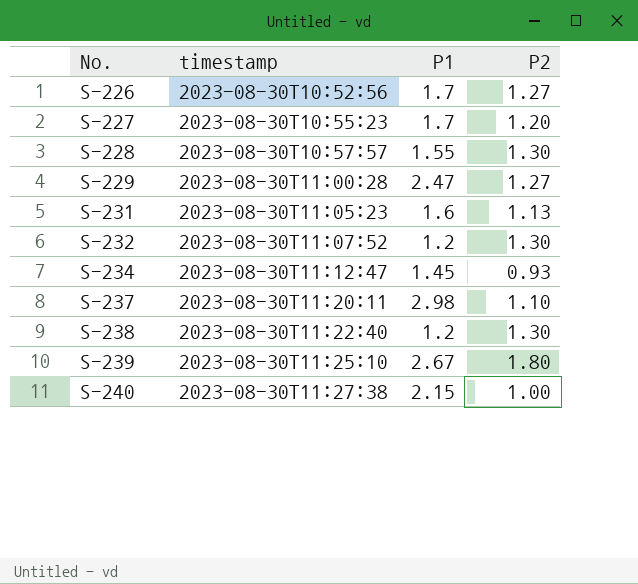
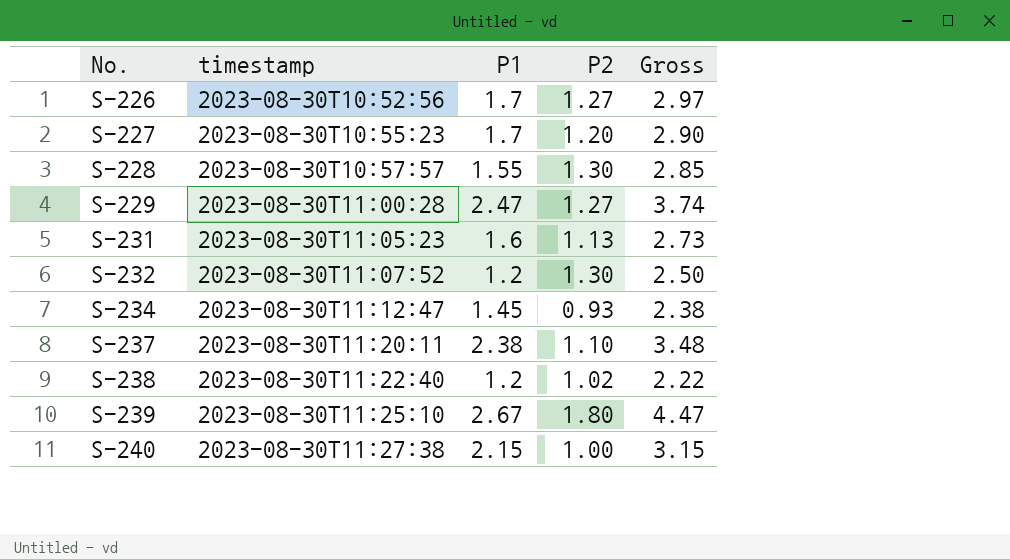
column Gross | formula: none -> [P1] + [P2]
S-237 | P1: 2.98 -> 2.38
S-238 | P2: 1.30 -> 1.02

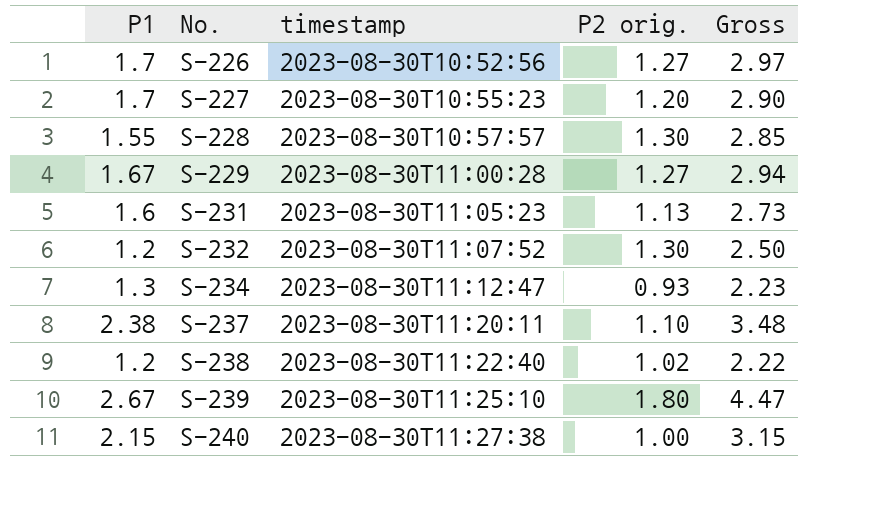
column P1 | position: 3 -> 1
column name: P2 -> P2 orig.
S-229 | P1: 2.47 -> 1.67
S-229 | Gross: 3.74 -> 2.94
S-234 | P1: 1.45 -> 1.3
S-234 | Gross: 2.38 -> 2.23

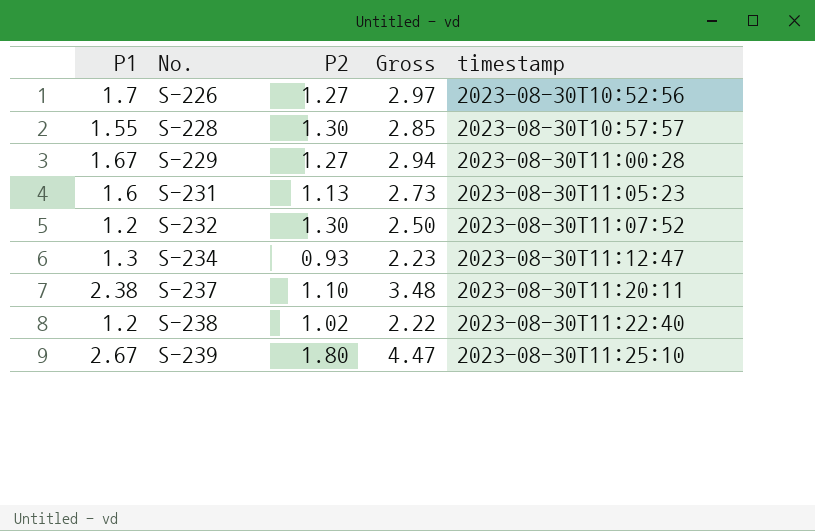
column name: P2 orig. -> P2
column timestamp | position: 3 -> 5
row S-227: 1.7 | 2023-08-30T10:55:23 | 1.20 | 2.90 -> none
row S-240: 2.15 | 2023-08-30T11:27:38 | 1.00 | 3.15 -> none

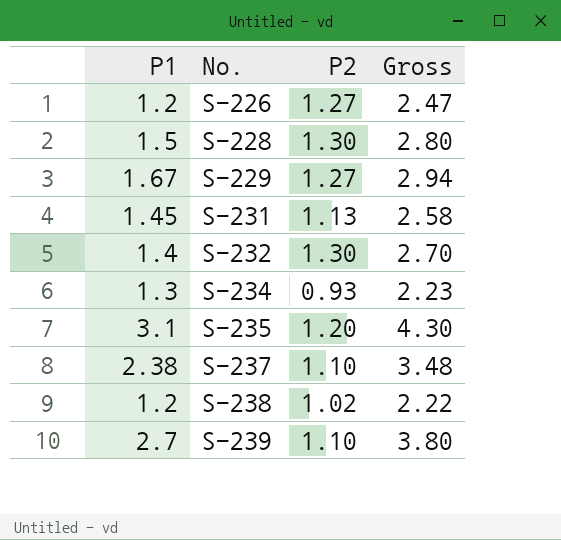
column timestamp | position: 5 -> none
S-226 | P1: 1.7 -> 1.2
S-226 | Gross: 2.97 -> 2.47
S-228 | P1: 1.55 -> 1.5
S-228 | Gross: 2.85 -> 2.80
S-231 | P1: 1.6 -> 1.45
S-231 | Gross: 2.73 -> 2.58
S-232 | P1: 1.2 -> 1.4
S-232 | Gross: 2.50 -> 2.70
row S-235: none -> 3.1 | 1.20 | 4.30
S-239 | P1: 2.67 -> 2.7
S-239 | P2: 1.80 -> 1.10
S-239 | Gross: 4.47 -> 3.80

